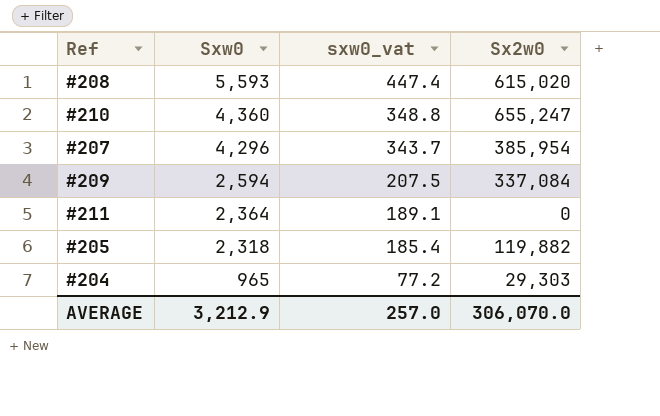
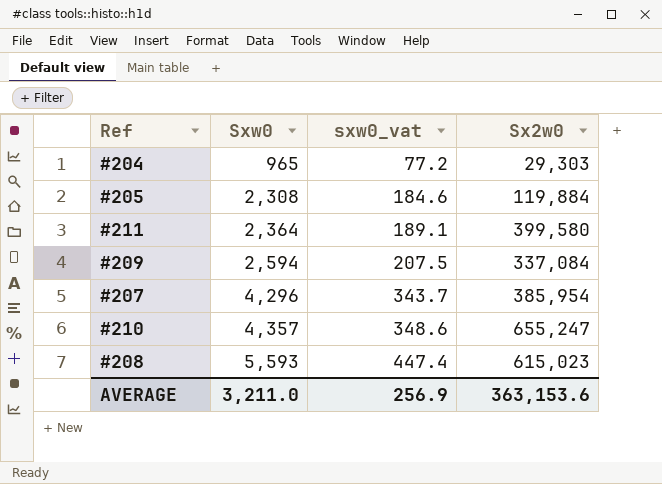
row order: Sxw0 descending -> Sxw0 ascending
#205 | Sxw0: 2,318 -> 2,308
#205 | sxw0_vat: 185.4 -> 184.6
#205 | Sx2w0: 119,882 -> 119,884
#211 | Sx2w0: 0 -> 399,580
#210 | Sxw0: 4,360 -> 4,357
#210 | sxw0_vat: 348.8 -> 348.6
#208 | Sx2w0: 615,020 -> 615,023
AVERAGE | Sxw0: 3,212.9 -> 3,211.0
AVERAGE | sxw0_vat: 257.0 -> 256.9
AVERAGE | Sx2w0: 306,070.0 -> 363,153.6

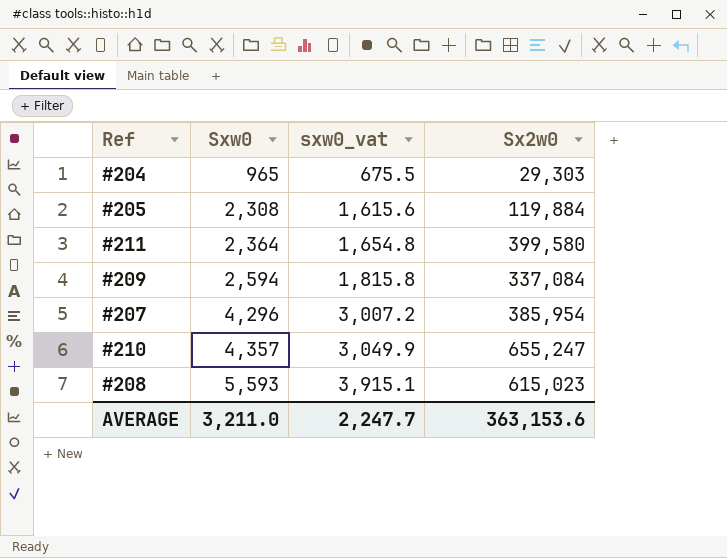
column sxw0_vat | formula: [Sxw0] * 0.08 -> [Sxw0] * 0.7
AVERAGE | sxw0_vat: 256.9 -> 2,247.7

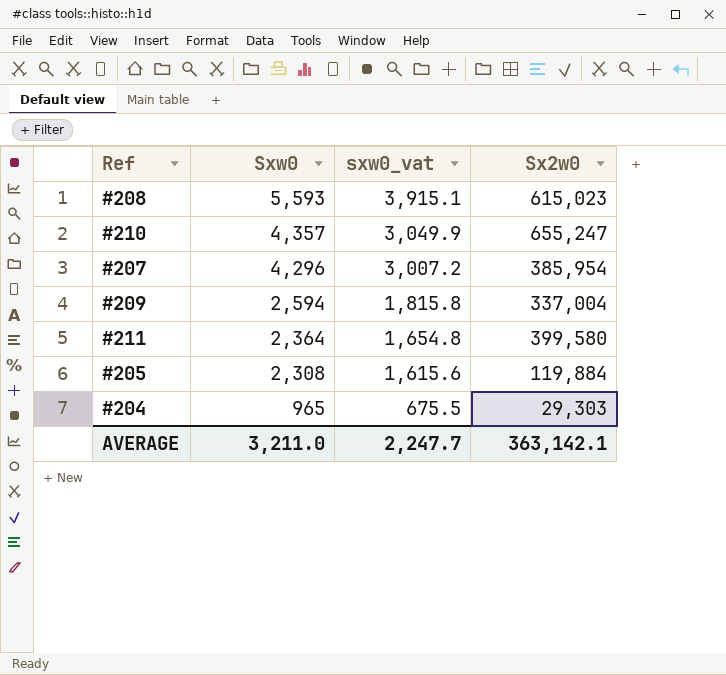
row order: Sxw0 ascending -> Sxw0 descending
#209 | Sx2w0: 337,084 -> 337,004
AVERAGE | Sx2w0: 363,153.6 -> 363,142.1

